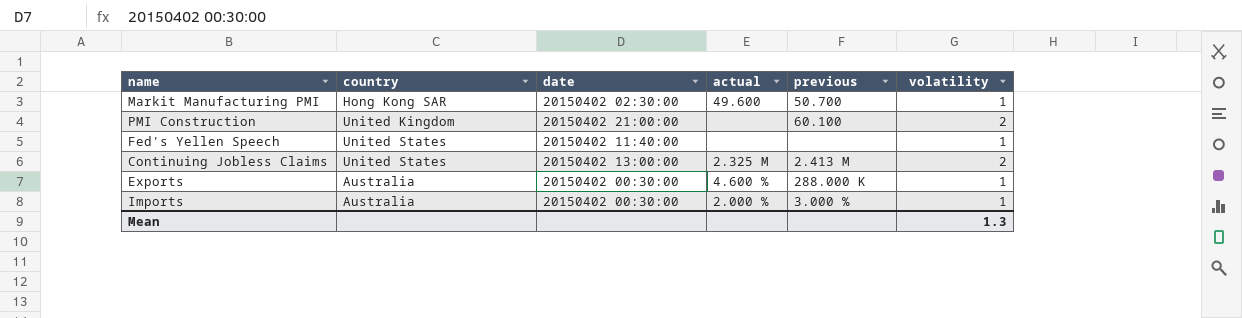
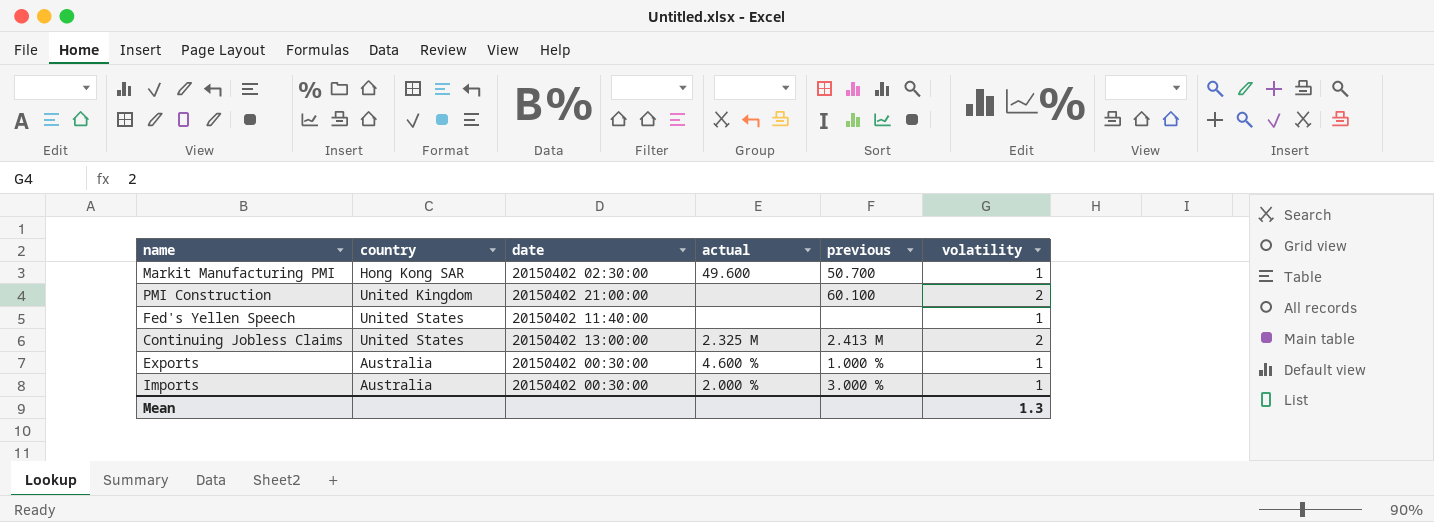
Exports | previous: 288.000 K -> 1.000 %

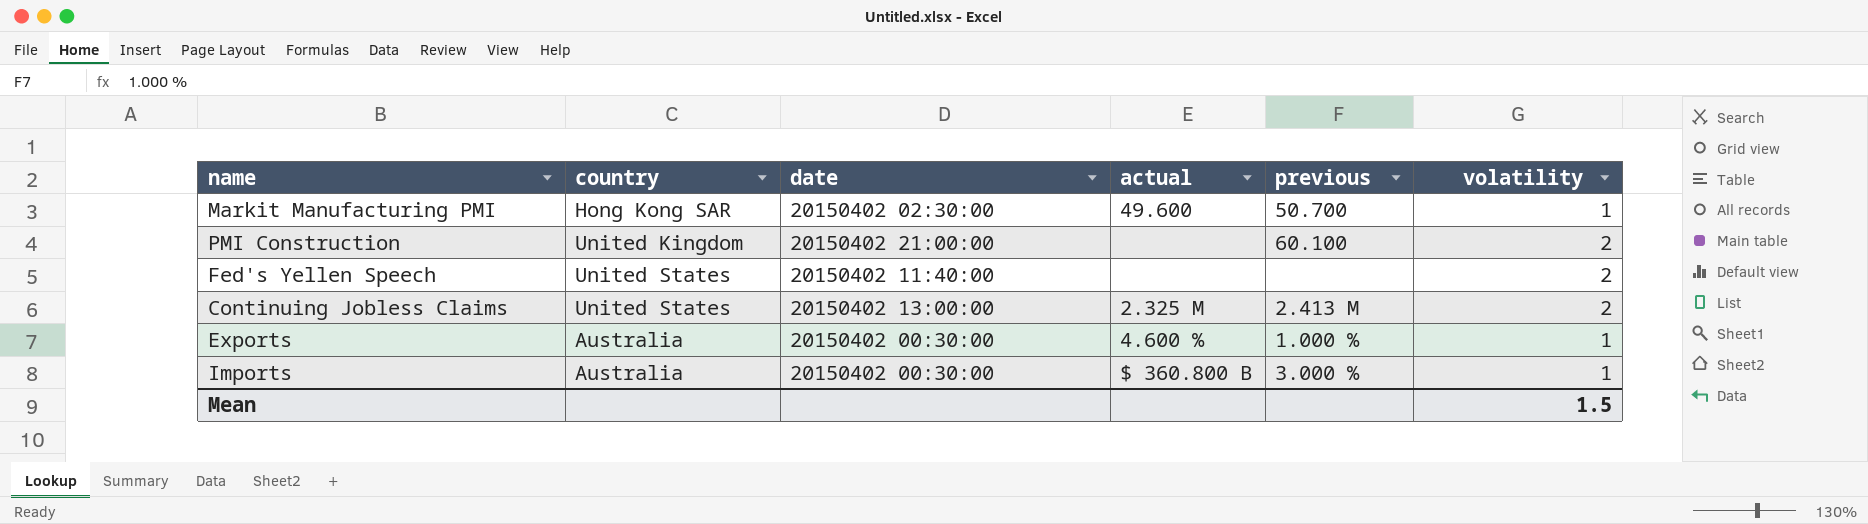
Fed's Yellen Speech | volatility: 1 -> 2
Imports | actual: 2.000 % -> $ 360.800 B
Mean | volatility: 1.3 -> 1.5

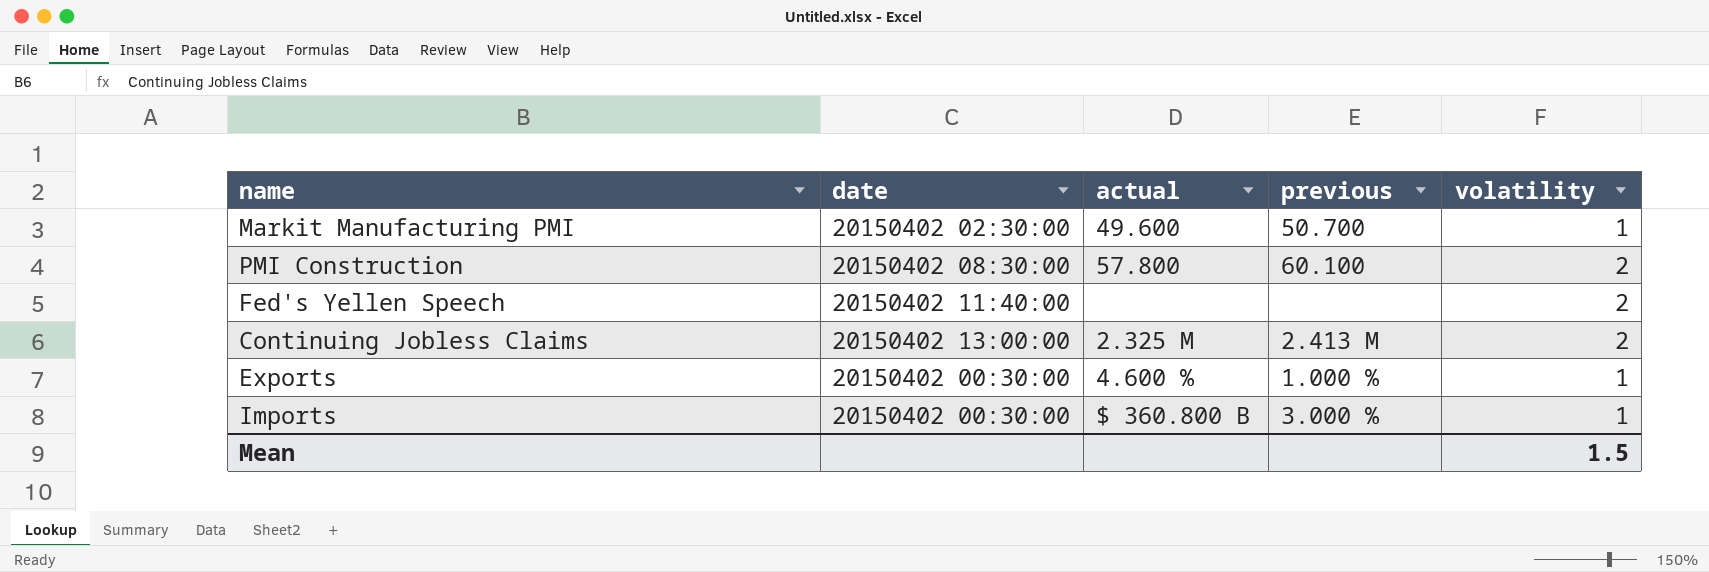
column country | position: 2 -> none
PMI Construction | date: 20150402 21:00:00 -> 20150402 08:30:00
PMI Construction | actual: none -> 57.800

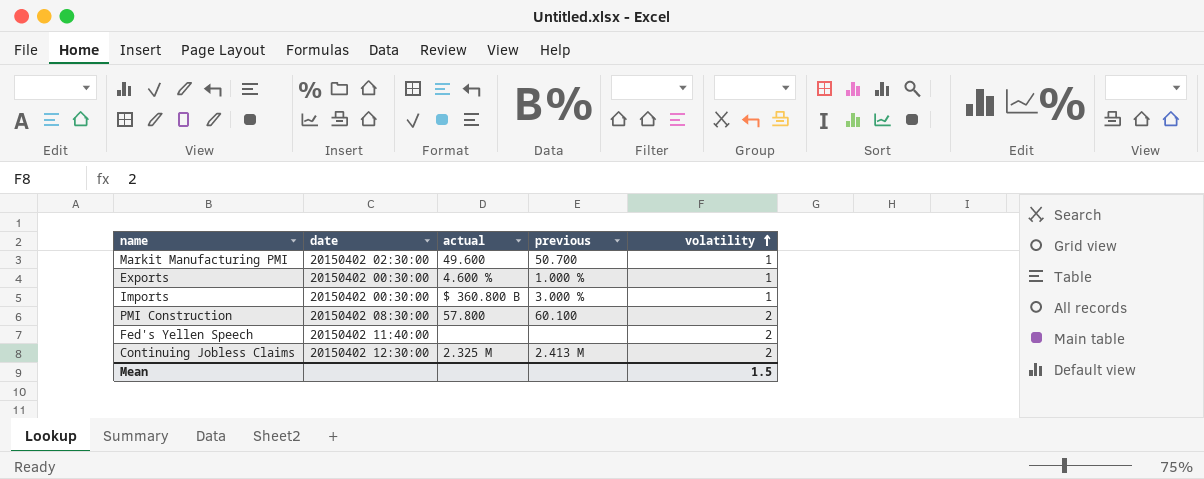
row order: none -> volatility ascending
Continuing Jobless Claims | date: 20150402 13:00:00 -> 20150402 12:30:00

